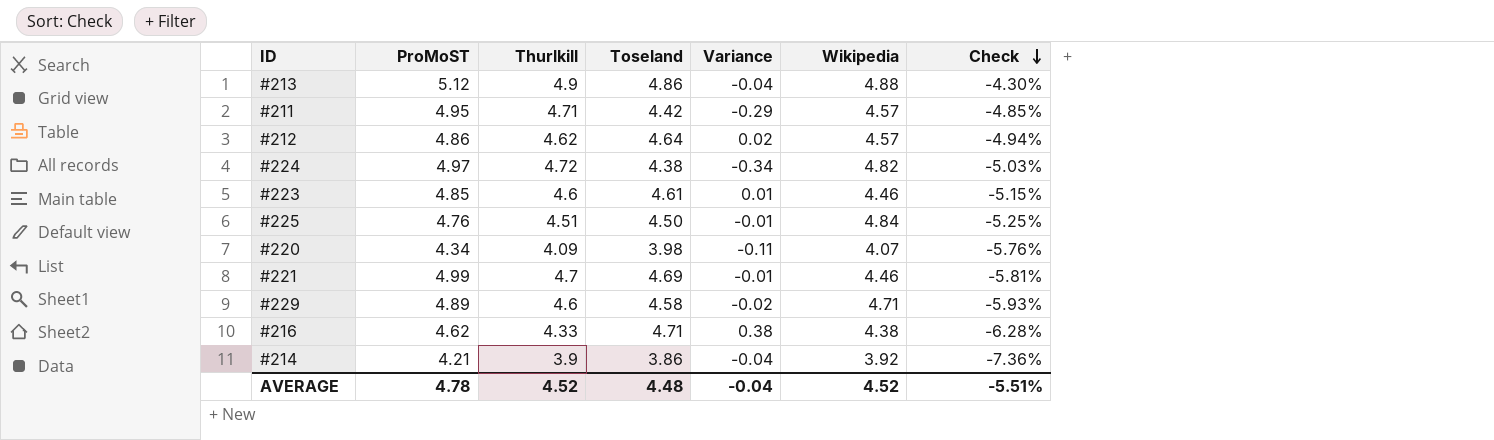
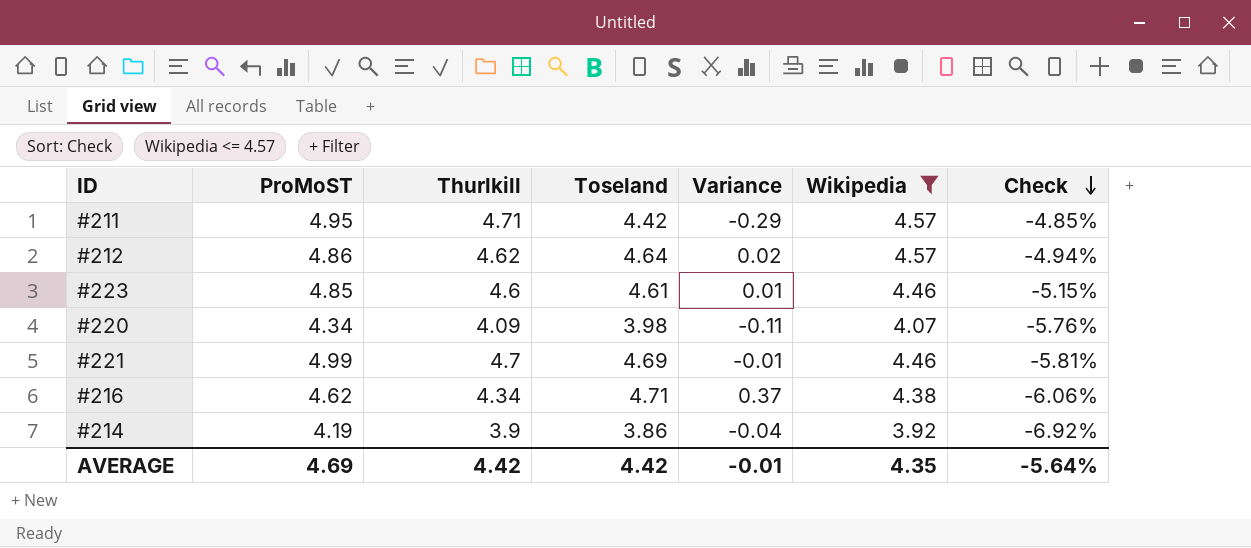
filter: none -> Wikipedia <= 4.57
#216 | Thurlkill: 4.33 -> 4.34
#216 | Variance: 0.38 -> 0.37
#216 | Check: -6.28% -> -6.06%
#214 | ProMoST: 4.21 -> 4.19
#214 | Check: -7.36% -> -6.92%
AVERAGE | ProMoST: 4.78 -> 4.69
AVERAGE | Thurlkill: 4.52 -> 4.42
AVERAGE | Toseland: 4.48 -> 4.42
AVERAGE | Variance: -0.04 -> -0.01
AVERAGE | Wikipedia: 4.52 -> 4.35
AVERAGE | Check: -5.51% -> -5.64%

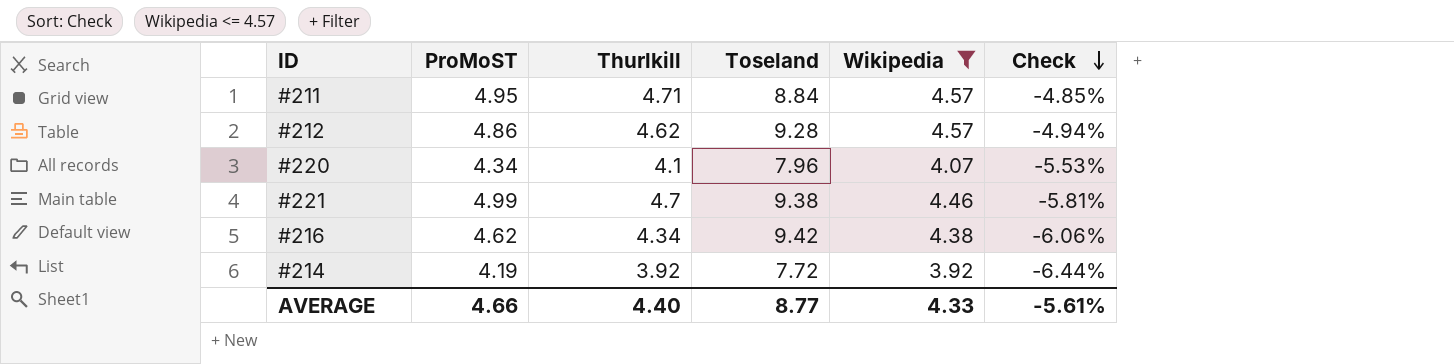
column Variance | formula: [Toseland] - [Thurlkill] -> none
row #223: 4.85 | 4.6 | 4.61 | 0.01 | 4.46 | -5.15% -> none
#211 | Toseland: 4.42 -> 8.84
#212 | Toseland: 4.64 -> 9.28
#220 | Thurlkill: 4.09 -> 4.1
#220 | Toseland: 3.98 -> 7.96
#220 | Check: -5.76% -> -5.53%
#221 | Toseland: 4.69 -> 9.38
#216 | Toseland: 4.71 -> 9.42
#214 | Thurlkill: 3.9 -> 3.92
#214 | Toseland: 3.86 -> 7.72
#214 | Check: -6.92% -> -6.44%
AVERAGE | ProMoST: 4.69 -> 4.66
AVERAGE | Thurlkill: 4.42 -> 4.40
AVERAGE | Toseland: 4.42 -> 8.77
AVERAGE | Wikipedia: 4.35 -> 4.33
AVERAGE | Check: -5.64% -> -5.61%

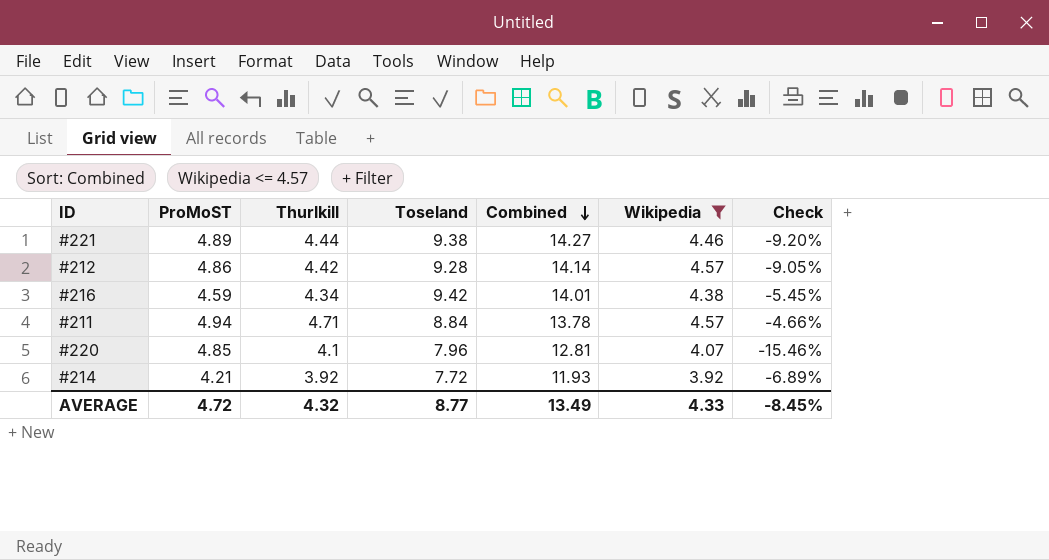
row order: Check descending -> Combined descending
column Combined | formula: none -> [ProMoST] + [Toseland]
#221 | ProMoST: 4.99 -> 4.89
#221 | Thurlkill: 4.7 -> 4.44
#221 | Check: -5.81% -> -9.20%
#212 | Thurlkill: 4.62 -> 4.42
#212 | Check: -4.94% -> -9.05%
#216 | ProMoST: 4.62 -> 4.59
#216 | Check: -6.06% -> -5.45%
#211 | ProMoST: 4.95 -> 4.94
#211 | Check: -4.85% -> -4.66%
#220 | ProMoST: 4.34 -> 4.85
#220 | Check: -5.53% -> -15.46%
#214 | ProMoST: 4.19 -> 4.21
#214 | Check: -6.44% -> -6.89%
AVERAGE | ProMoST: 4.66 -> 4.72
AVERAGE | Thurlkill: 4.40 -> 4.32
AVERAGE | Check: -5.61% -> -8.45%

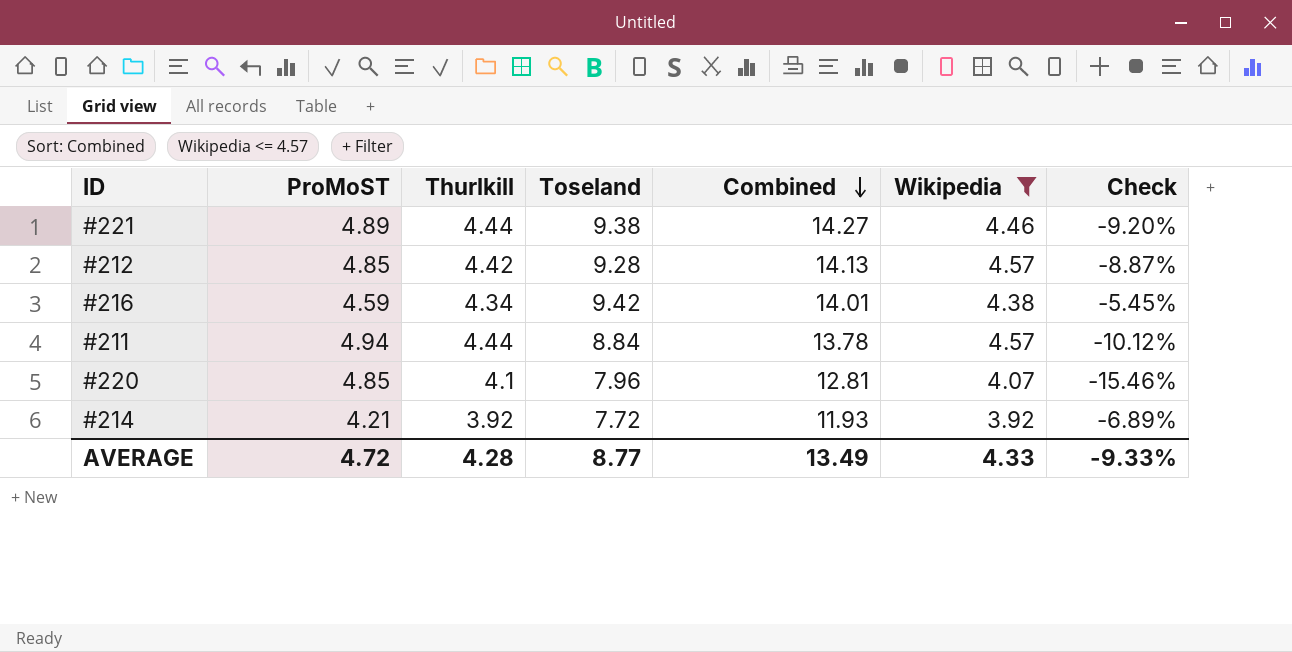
#212 | ProMoST: 4.86 -> 4.85
#212 | Combined: 14.14 -> 14.13
#212 | Check: -9.05% -> -8.87%
#211 | Thurlkill: 4.71 -> 4.44
#211 | Check: -4.66% -> -10.12%
AVERAGE | Thurlkill: 4.32 -> 4.28
AVERAGE | Check: -8.45% -> -9.33%

